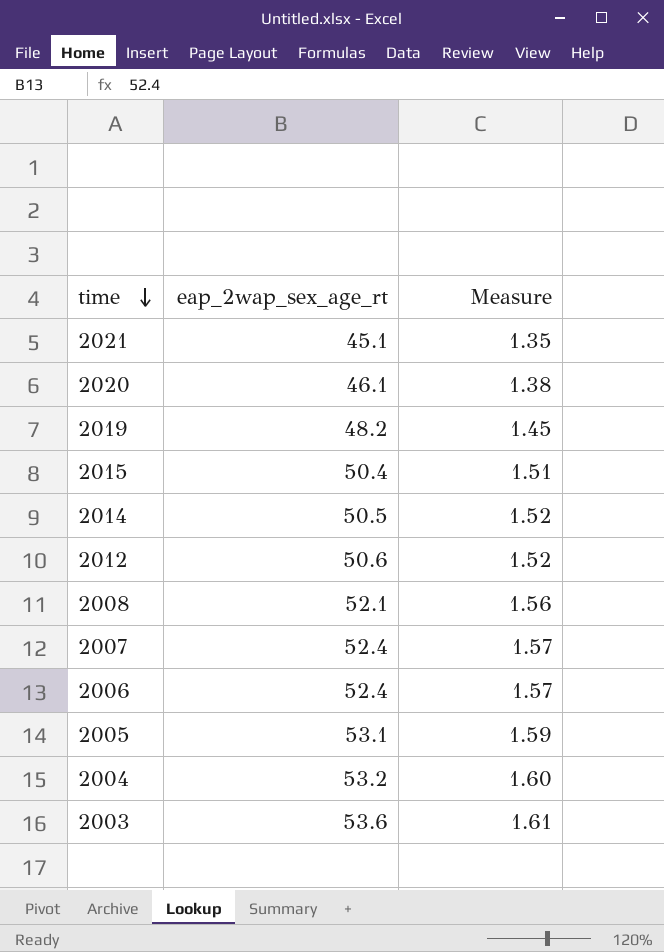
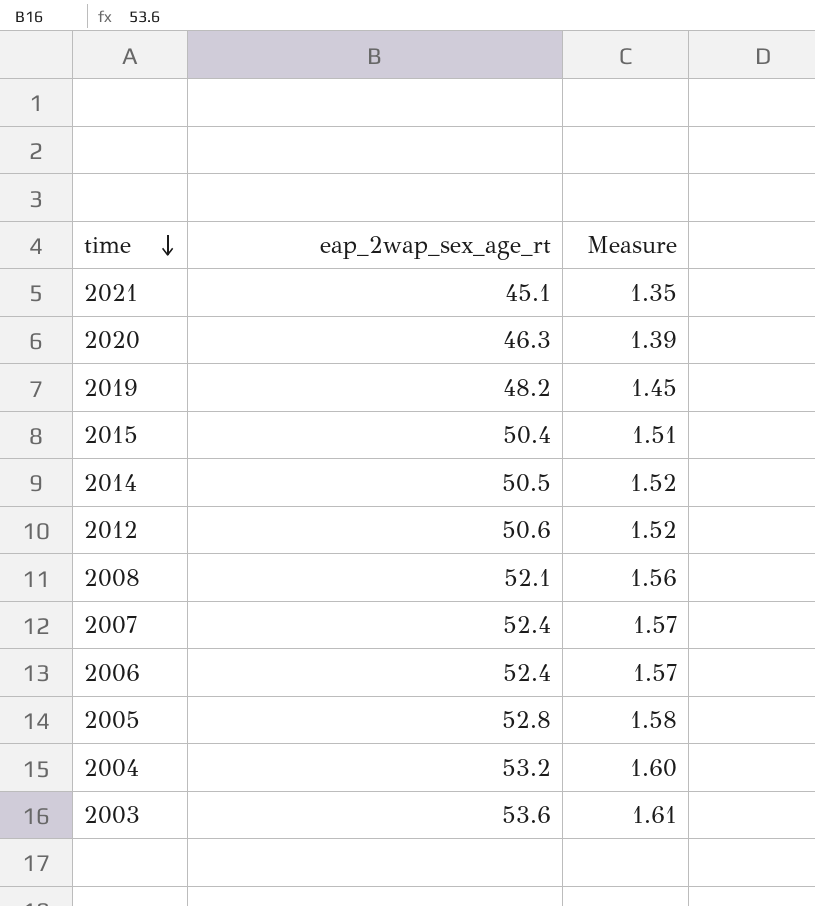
2020 | eap_2wap_sex_age_rt: 46.1 -> 46.3
2020 | Measure: 1.38 -> 1.39
2005 | eap_2wap_sex_age_rt: 53.1 -> 52.8
2005 | Measure: 1.59 -> 1.58

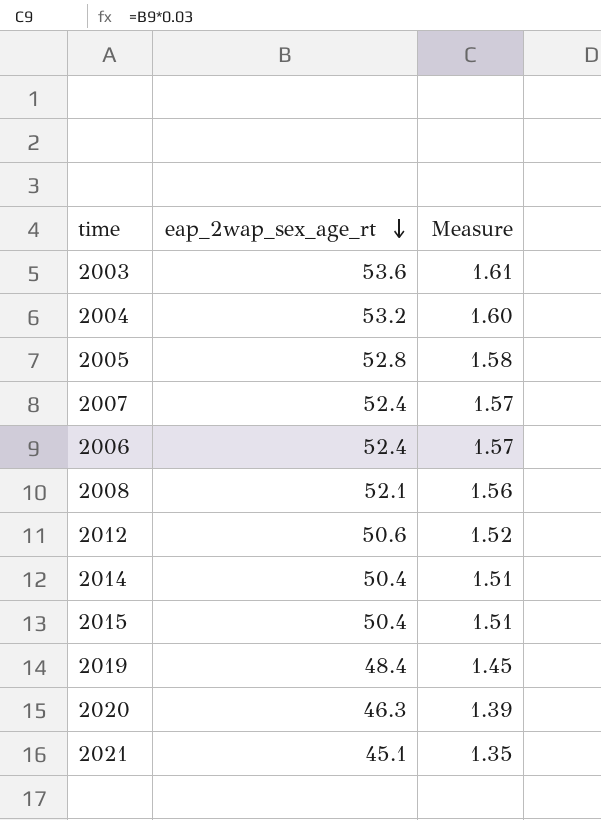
row order: time descending -> eap_2wap_sex_age_rt descending
2014 | eap_2wap_sex_age_rt: 50.5 -> 50.4
2014 | Measure: 1.52 -> 1.51
2019 | eap_2wap_sex_age_rt: 48.2 -> 48.4

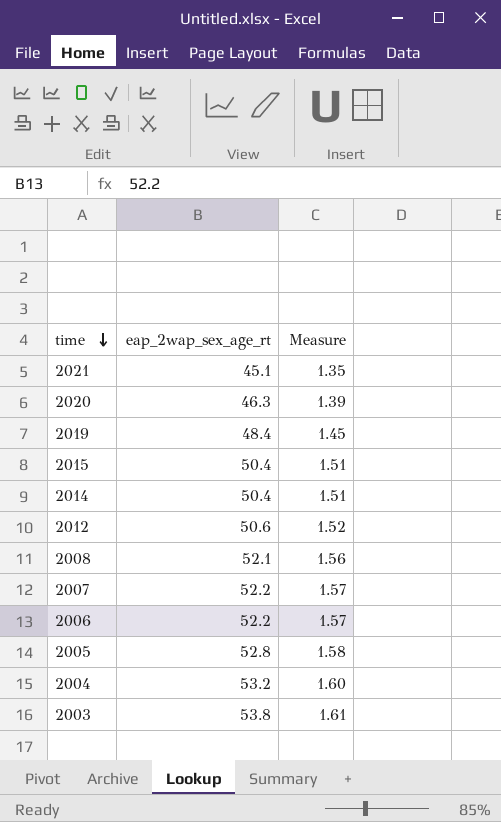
row order: eap_2wap_sex_age_rt descending -> time descending
2007 | eap_2wap_sex_age_rt: 52.4 -> 52.2
2006 | eap_2wap_sex_age_rt: 52.4 -> 52.2
2003 | eap_2wap_sex_age_rt: 53.6 -> 53.8

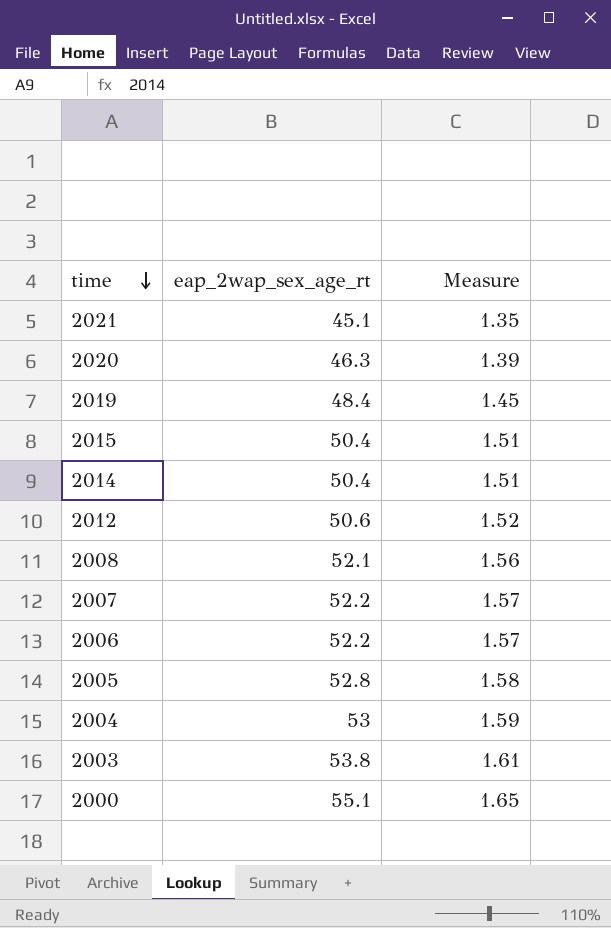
2004 | eap_2wap_sex_age_rt: 53.2 -> 53
2004 | Measure: 1.60 -> 1.59
row 2000: none -> 55.1 | 1.65

